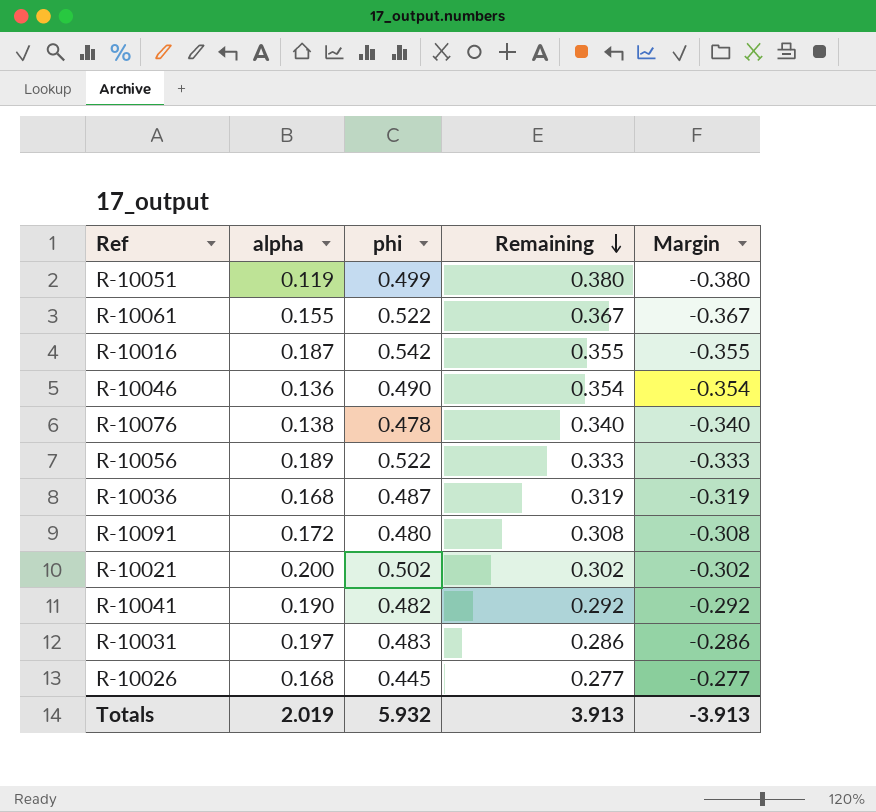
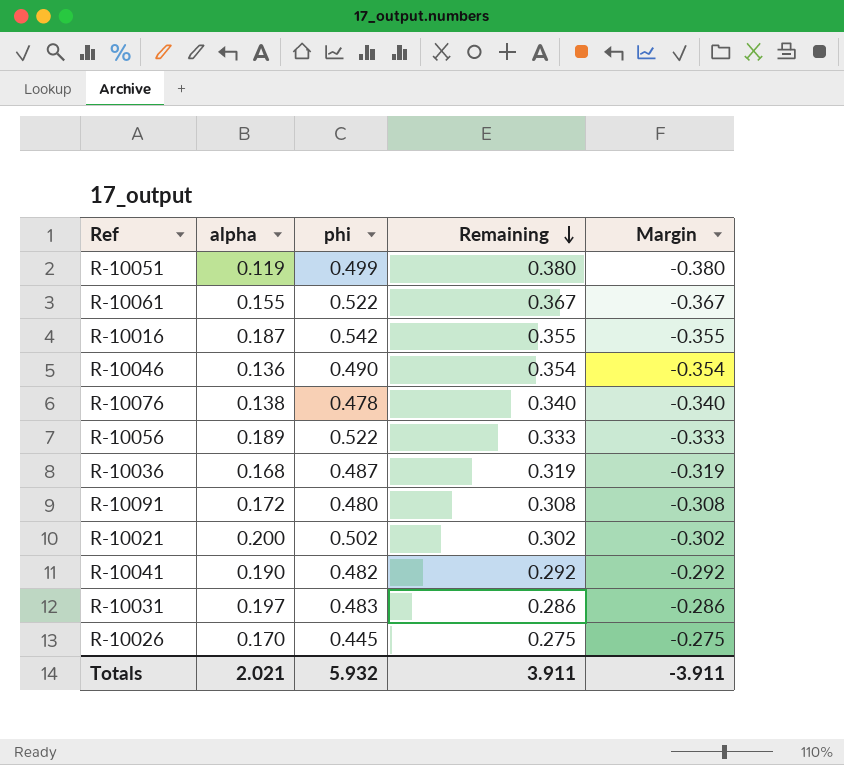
R-10026 | alpha: 0.168 -> 0.170
R-10026 | Remaining: 0.277 -> 0.275
R-10026 | Margin: -0.277 -> -0.275
Totals | alpha: 2.019 -> 2.021
Totals | Remaining: 3.913 -> 3.911
Totals | Margin: -3.913 -> -3.911

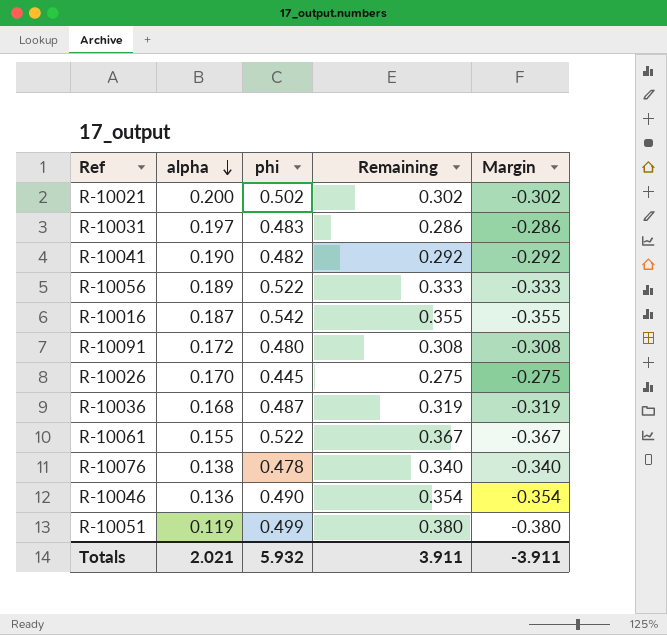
row order: Remaining descending -> alpha descending

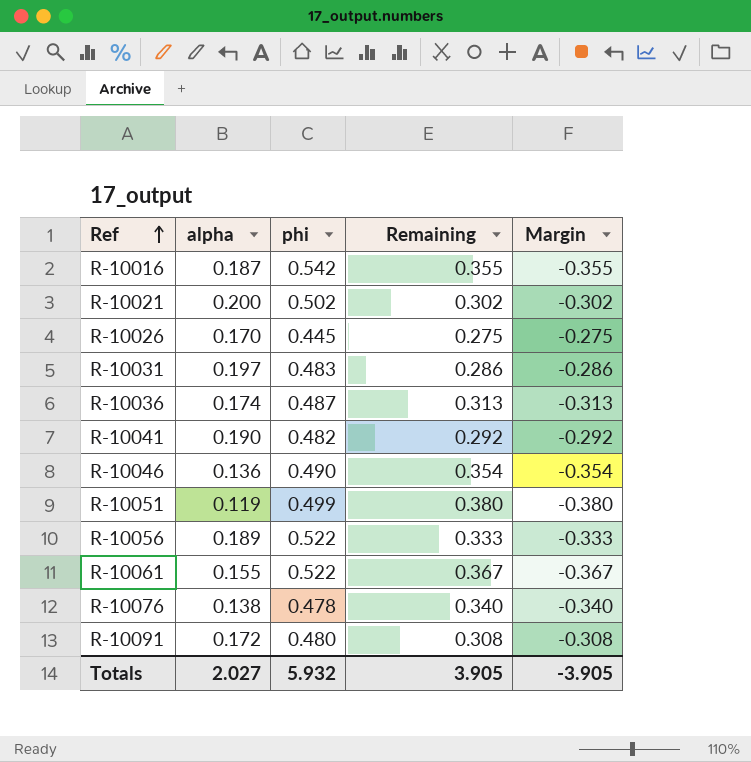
row order: alpha descending -> Ref ascending
R-10036 | alpha: 0.168 -> 0.174
R-10036 | Remaining: 0.319 -> 0.313
R-10036 | Margin: -0.319 -> -0.313
Totals | alpha: 2.021 -> 2.027
Totals | Remaining: 3.911 -> 3.905
Totals | Margin: -3.911 -> -3.905

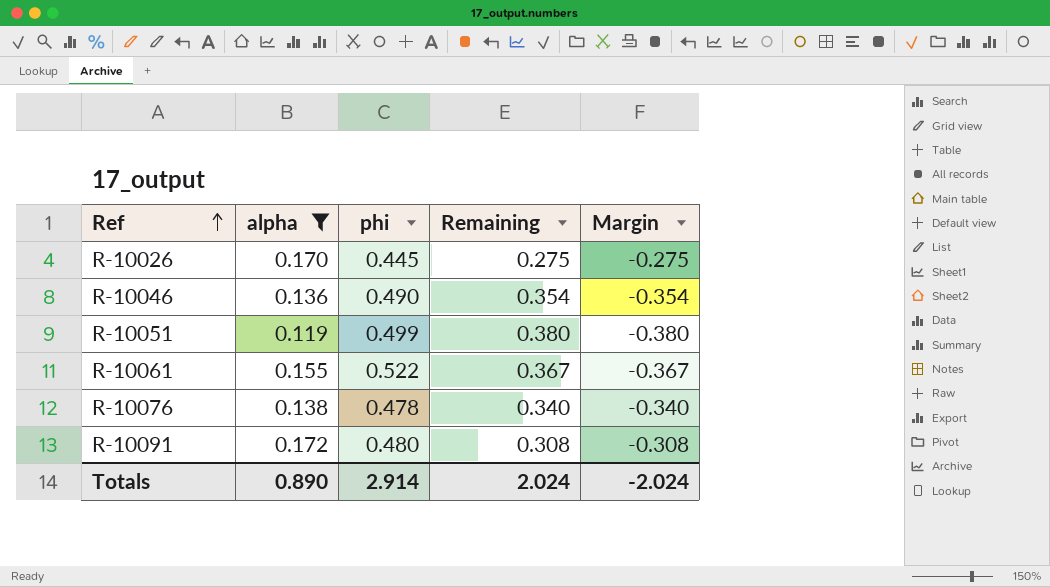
filter: none -> alpha <= 0.172
Totals | alpha: 2.027 -> 0.890
Totals | phi: 5.932 -> 2.914
Totals | Remaining: 3.905 -> 2.024
Totals | Margin: -3.905 -> -2.024

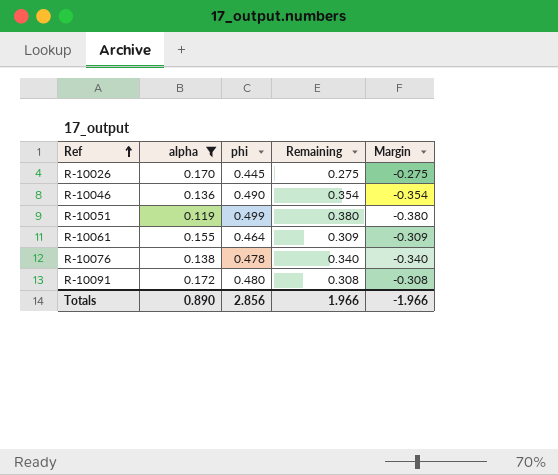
R-10061 | phi: 0.522 -> 0.464
R-10061 | Remaining: 0.367 -> 0.309
R-10061 | Margin: -0.367 -> -0.309
Totals | phi: 2.914 -> 2.856
Totals | Remaining: 2.024 -> 1.966
Totals | Margin: -2.024 -> -1.966

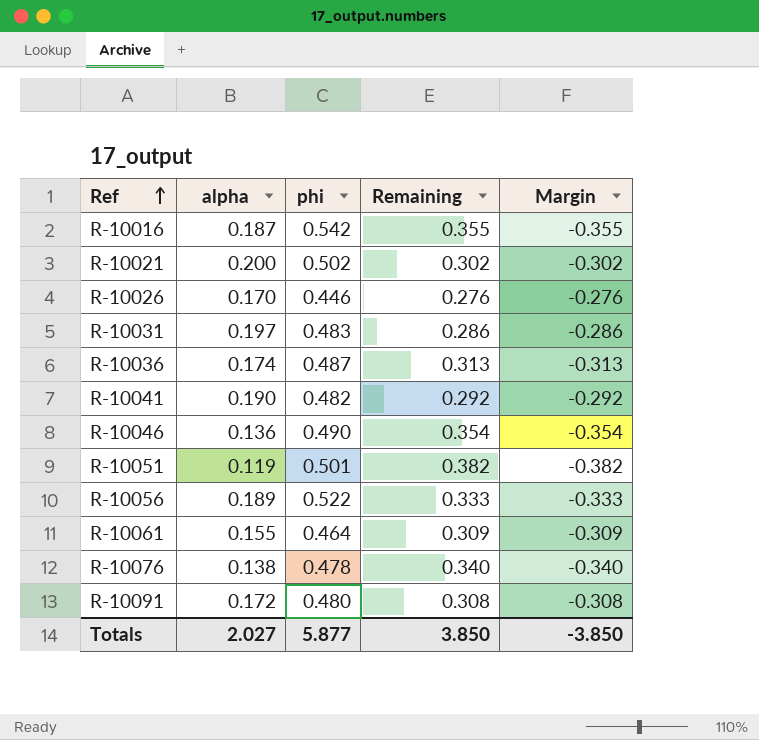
filter: alpha <= 0.172 -> none
R-10026 | phi: 0.445 -> 0.446
R-10026 | Remaining: 0.275 -> 0.276
R-10026 | Margin: -0.275 -> -0.276
R-10051 | phi: 0.499 -> 0.501
R-10051 | Remaining: 0.380 -> 0.382
R-10051 | Margin: -0.380 -> -0.382
Totals | alpha: 0.890 -> 2.027
Totals | phi: 2.856 -> 5.877
Totals | Remaining: 1.966 -> 3.850
Totals | Margin: -1.966 -> -3.850

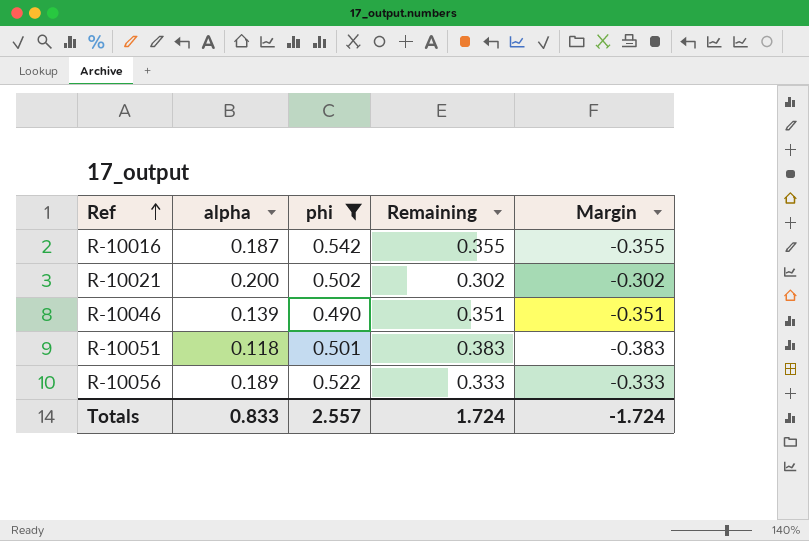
filter: none -> phi >= 0.490
R-10046 | alpha: 0.136 -> 0.139
R-10046 | Remaining: 0.354 -> 0.351
R-10046 | Margin: -0.354 -> -0.351
R-10051 | alpha: 0.119 -> 0.118
R-10051 | Remaining: 0.382 -> 0.383
R-10051 | Margin: -0.382 -> -0.383
Totals | alpha: 2.027 -> 0.833
Totals | phi: 5.877 -> 2.557
Totals | Remaining: 3.850 -> 1.724
Totals | Margin: -3.850 -> -1.724

